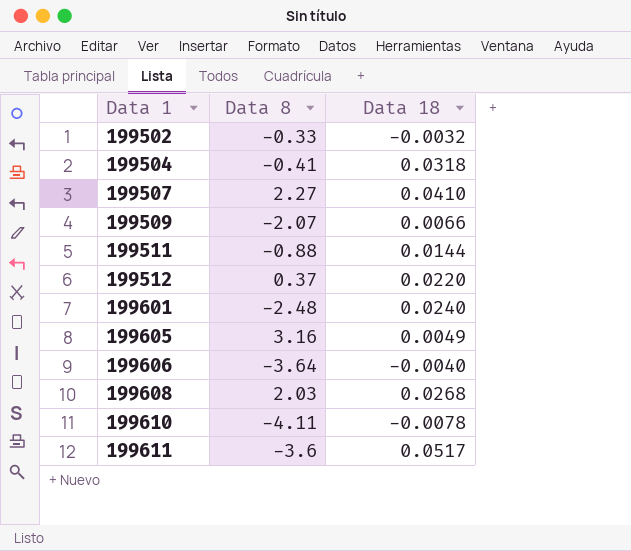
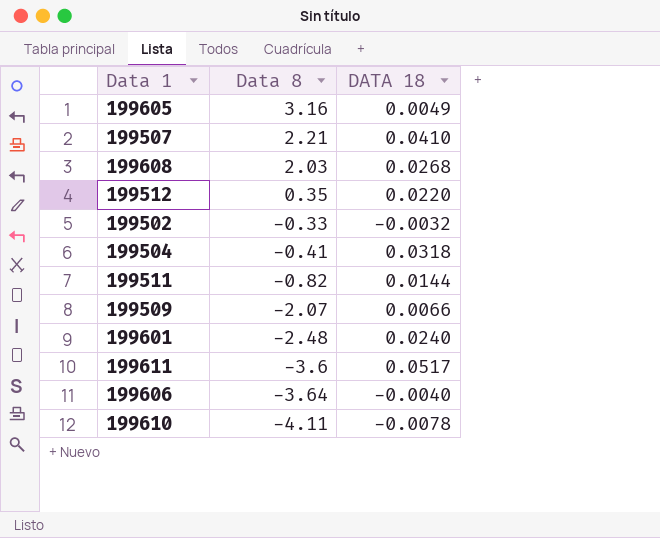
row order: Data 1 ascending -> Data 8 descending
column name: Data 18 -> DATA 18
199507 | Data 8: 2.27 -> 2.21
199512 | Data 8: 0.37 -> 0.35
199511 | Data 8: -0.88 -> -0.82

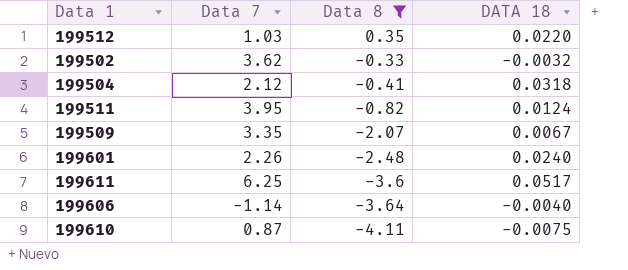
filter: none -> Data 8 <= 0.35
column Data 7 | position: none -> 2
199511 | DATA 18: 0.0144 -> 0.0124
199509 | DATA 18: 0.0066 -> 0.0067
199610 | DATA 18: -0.0078 -> -0.0075

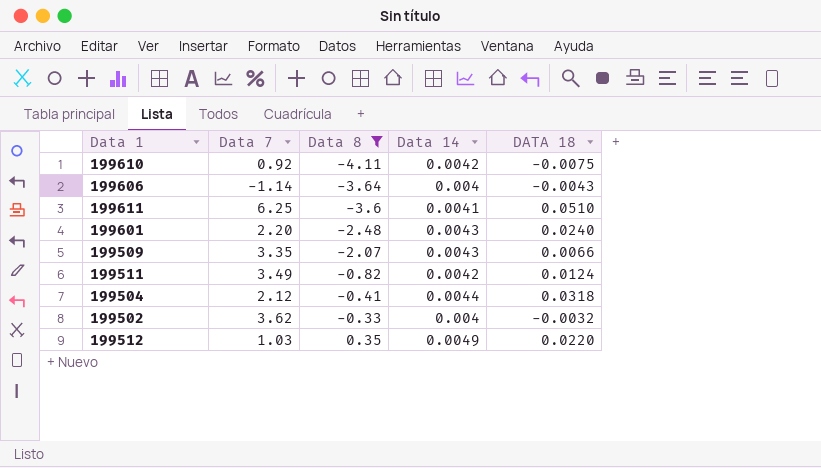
row order: Data 8 descending -> Data 8 ascending
column Data 14 | position: none -> 4
199610 | Data 7: 0.87 -> 0.92
199606 | DATA 18: -0.0040 -> -0.0043
199611 | DATA 18: 0.0517 -> 0.0510
199601 | Data 7: 2.26 -> 2.20
199509 | DATA 18: 0.0067 -> 0.0066
199511 | Data 7: 3.95 -> 3.49

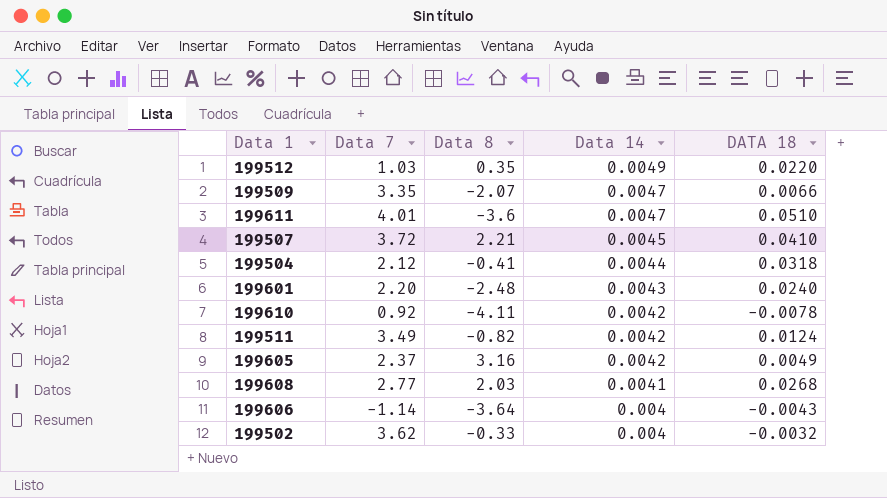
filter: Data 8 <= 0.35 -> none
row order: Data 8 ascending -> Data 14 descending
199509 | Data 14: 0.0043 -> 0.0047
199611 | Data 7: 6.25 -> 4.01
199611 | Data 14: 0.0041 -> 0.0047
199610 | DATA 18: -0.0075 -> -0.0078

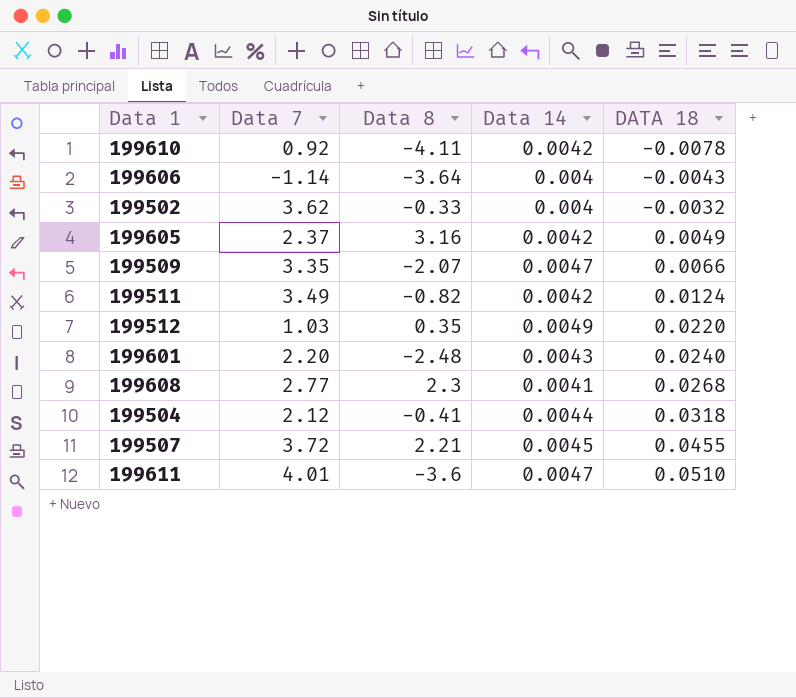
row order: Data 14 descending -> DATA 18 ascending
199608 | Data 8: 2.03 -> 2.3
199507 | DATA 18: 0.0410 -> 0.0455

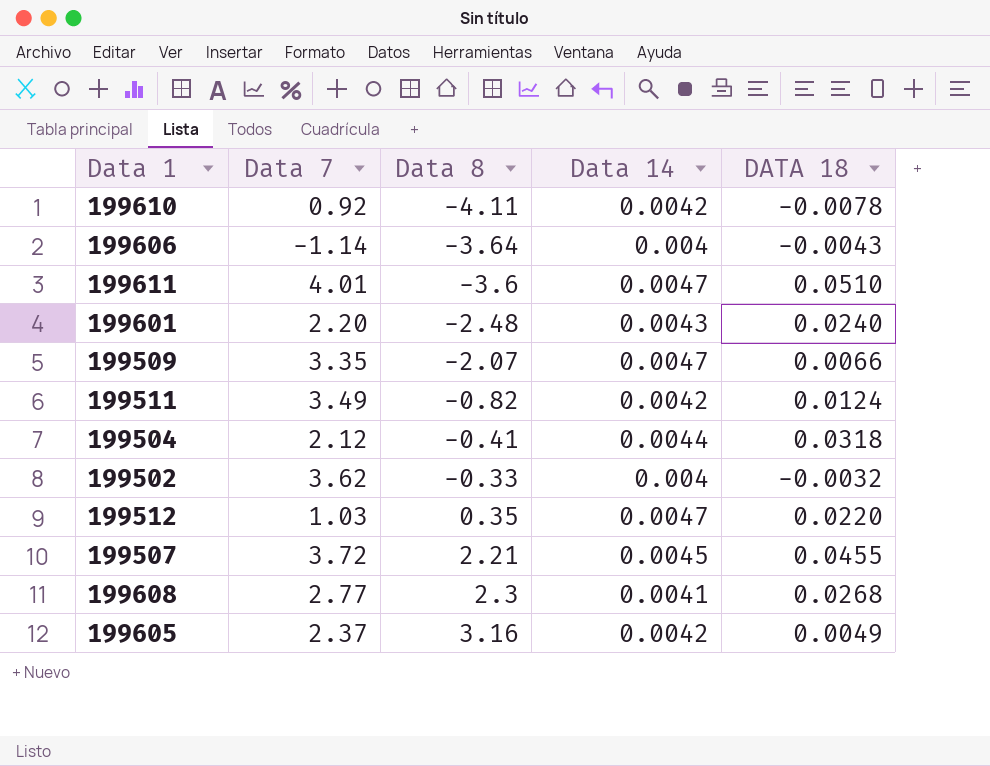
row order: DATA 18 ascending -> Data 8 ascending
199512 | Data 14: 0.0049 -> 0.0047

